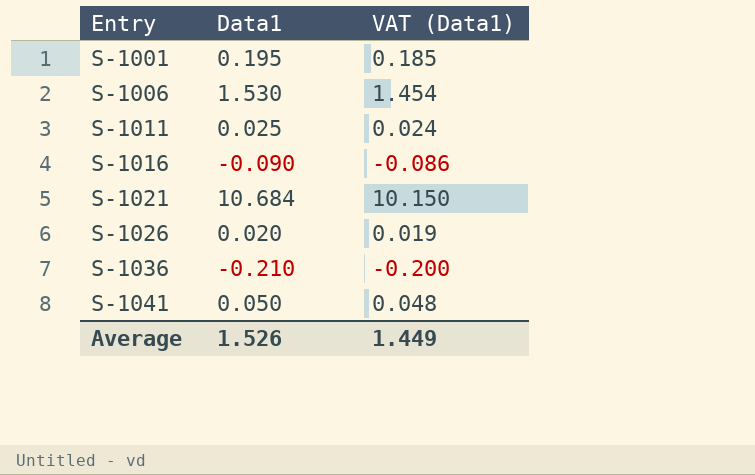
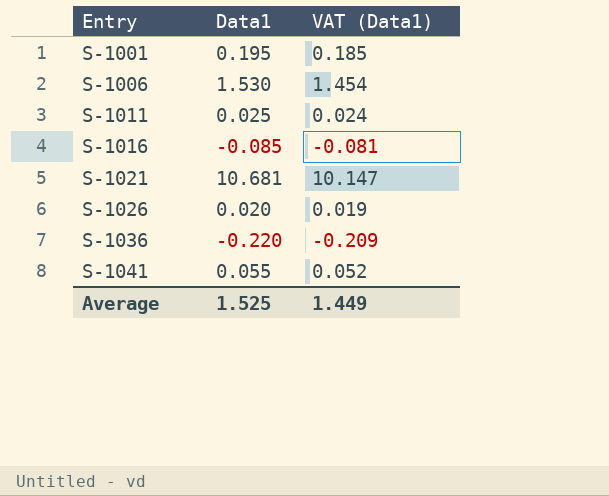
S-1016 | Data1: -0.090 -> -0.085
S-1016 | VAT (Data1): -0.086 -> -0.081
S-1021 | Data1: 10.684 -> 10.681
S-1021 | VAT (Data1): 10.150 -> 10.147
S-1036 | Data1: -0.210 -> -0.220
S-1036 | VAT (Data1): -0.200 -> -0.209
S-1041 | Data1: 0.050 -> 0.055
S-1041 | VAT (Data1): 0.048 -> 0.052
Average | Data1: 1.526 -> 1.525

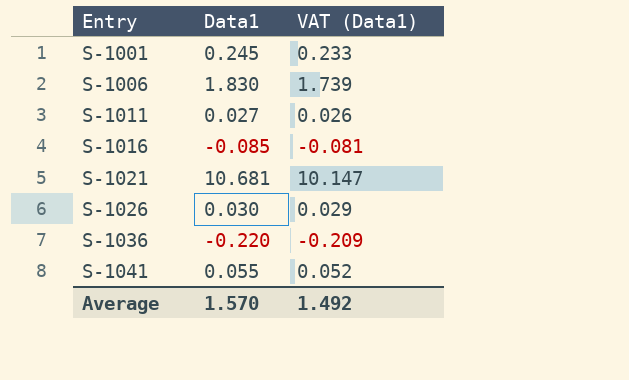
S-1001 | Data1: 0.195 -> 0.245
S-1001 | VAT (Data1): 0.185 -> 0.233
S-1006 | Data1: 1.530 -> 1.830
S-1006 | VAT (Data1): 1.454 -> 1.739
S-1011 | Data1: 0.025 -> 0.027
S-1011 | VAT (Data1): 0.024 -> 0.026
S-1026 | Data1: 0.020 -> 0.030
S-1026 | VAT (Data1): 0.019 -> 0.029
Average | Data1: 1.525 -> 1.570
Average | VAT (Data1): 1.449 -> 1.492

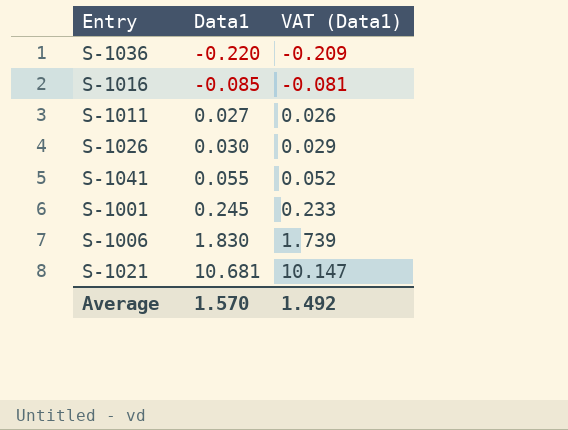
row order: Entry ascending -> Data1 ascending

